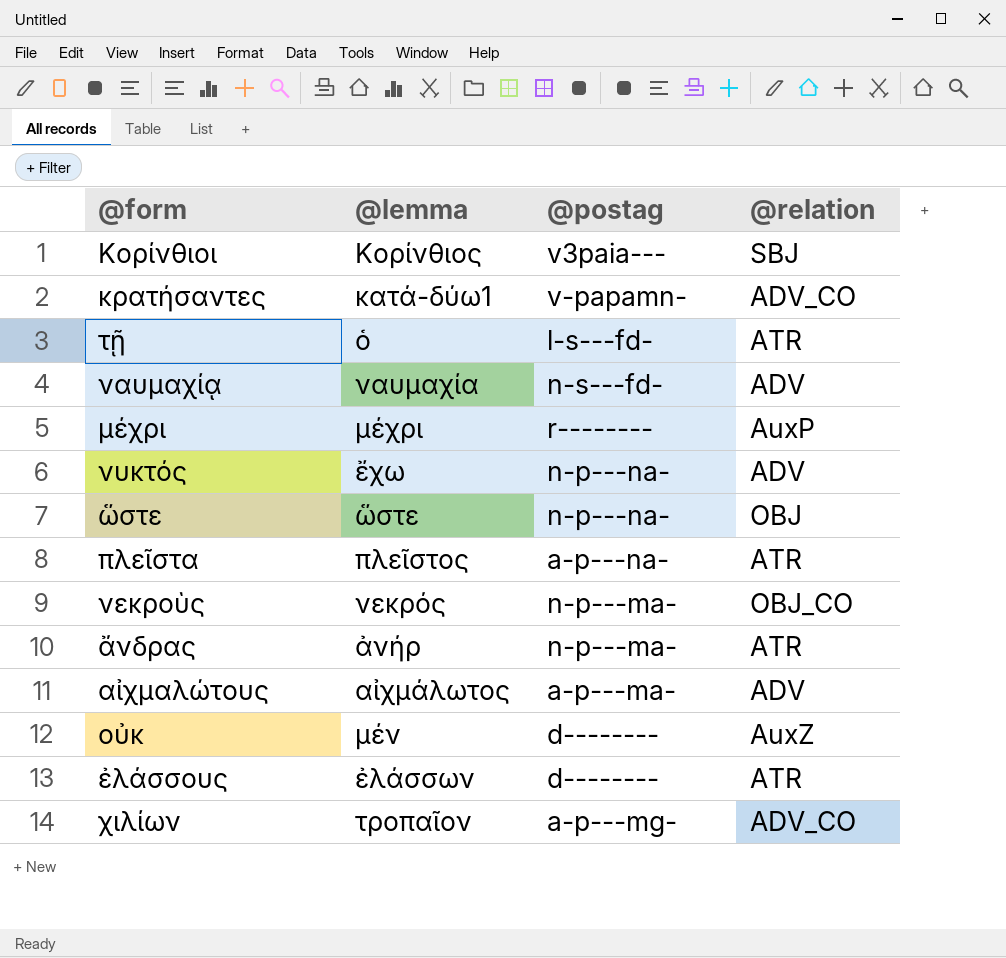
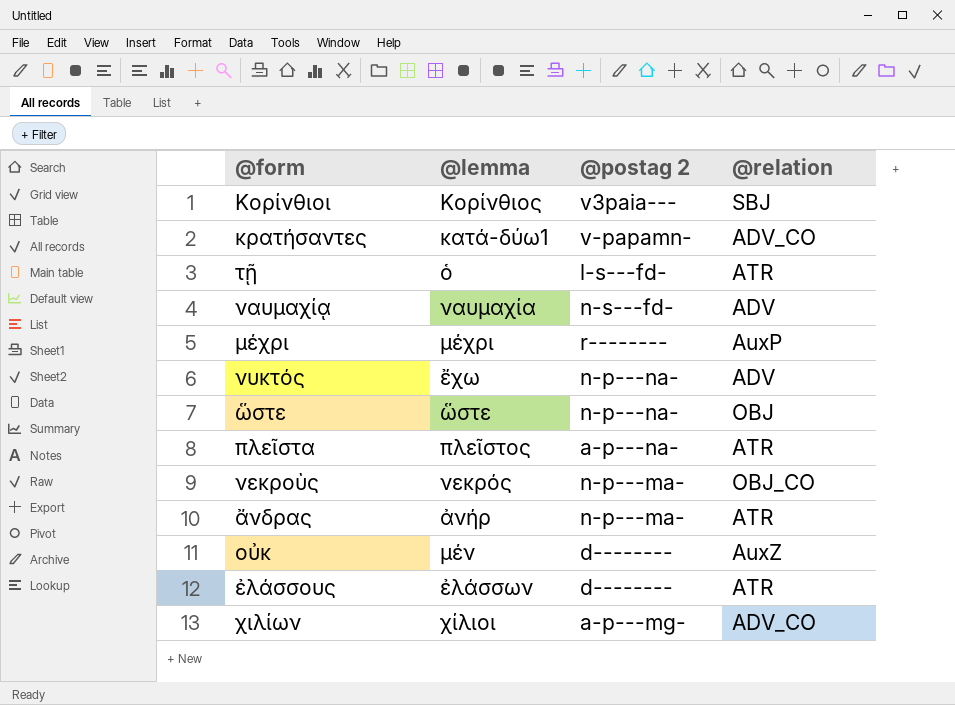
column name: @postag -> @postag 2
row αἰχμαλώτους: αἰχμάλωτος | a-p---ma- | ADV -> none
χιλίων | @lemma: τροπαῖον -> χίλιοι

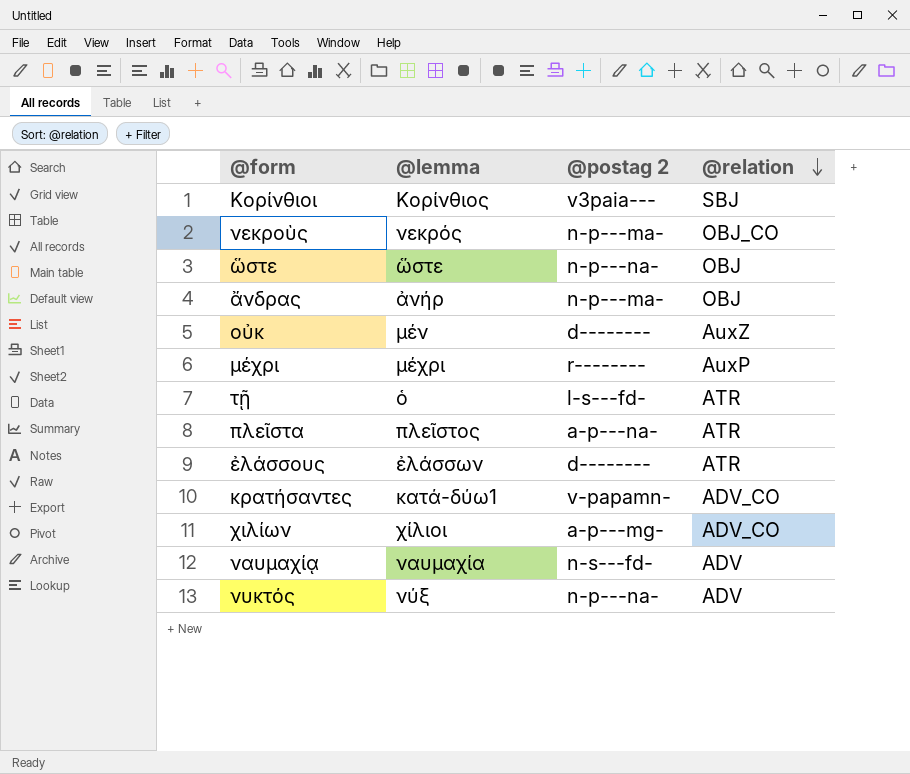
row order: none -> @relation descending
ἄνδρας | @relation: ATR -> OBJ
νυκτός | @lemma: ἔχω -> νύξ

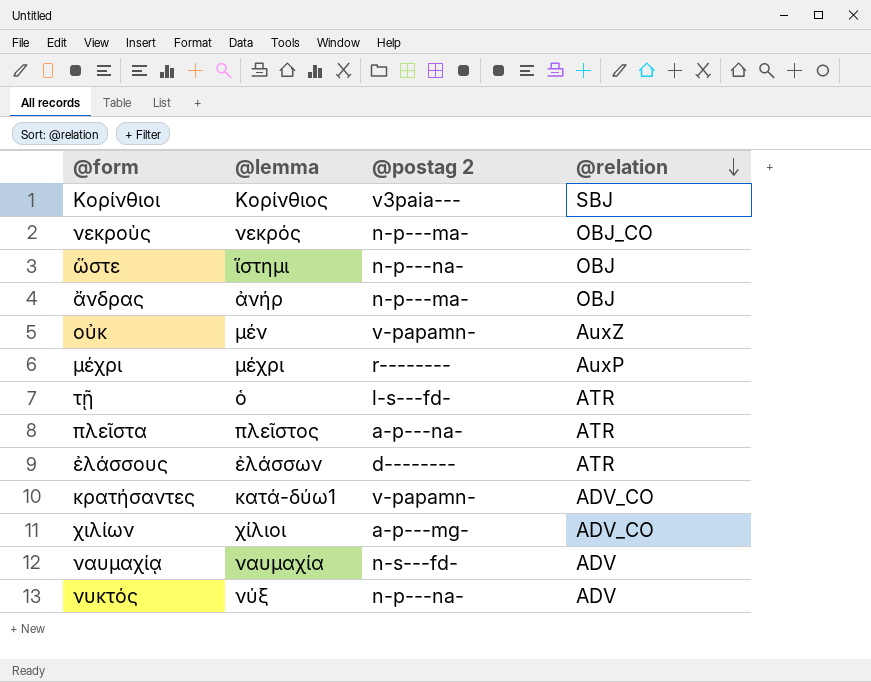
ὥστε | @lemma: ὥστε -> ἵστημι
οὐκ | @postag 2: d-------- -> v-papamn-

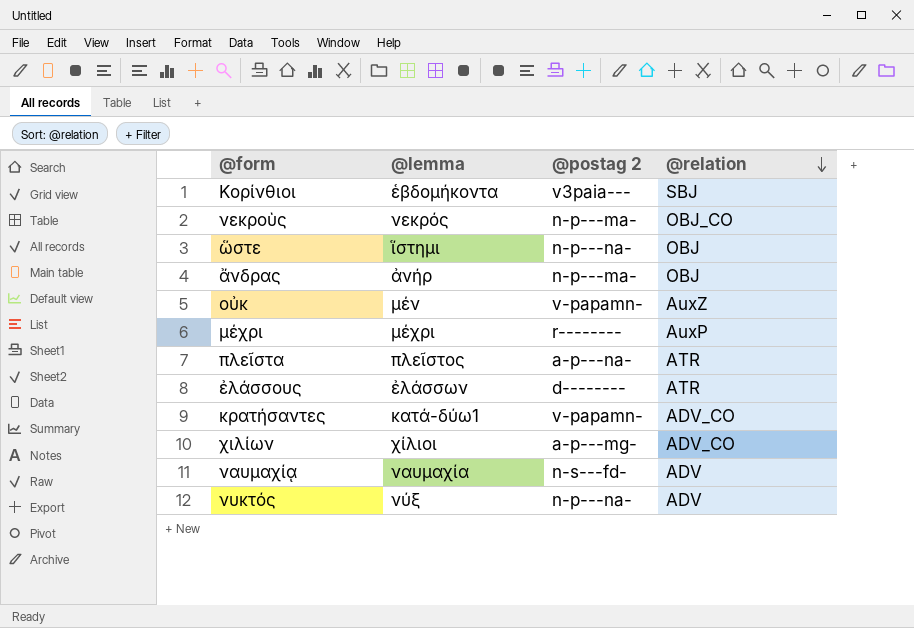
row τῇ: ὁ | l-s---fd- | ATR -> none
Κορίνθιοι | @lemma: Κορίνθιος -> ἑβδομήκοντα

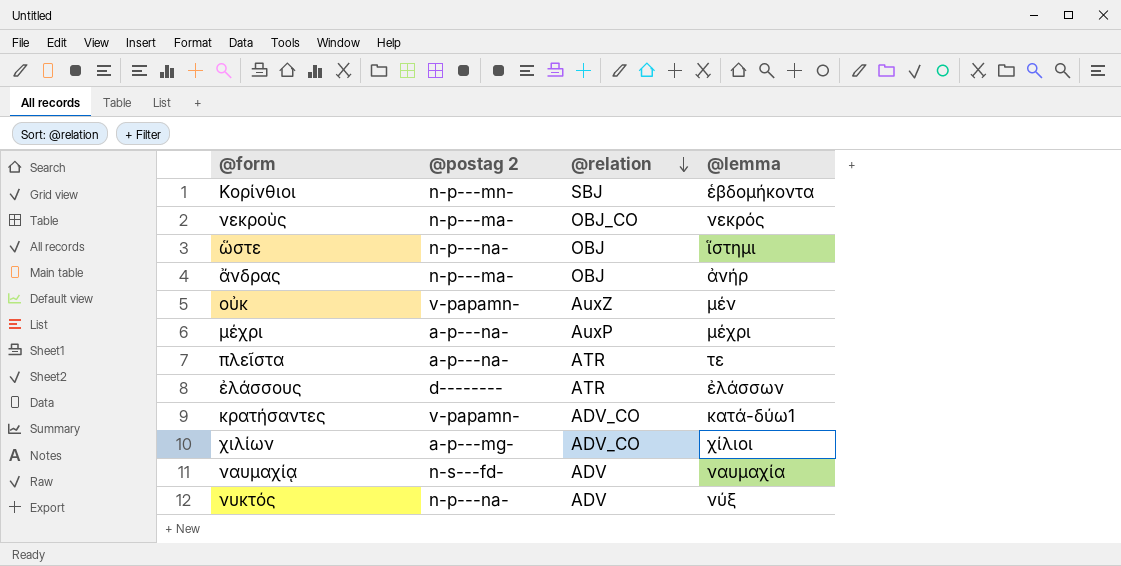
column @lemma | position: 2 -> 4
Κορίνθιοι | @postag 2: v3paia--- -> n-p---mn-
μέχρι | @postag 2: r-------- -> a-p---na-
πλεῖστα | @lemma: πλεῖστος -> τε

